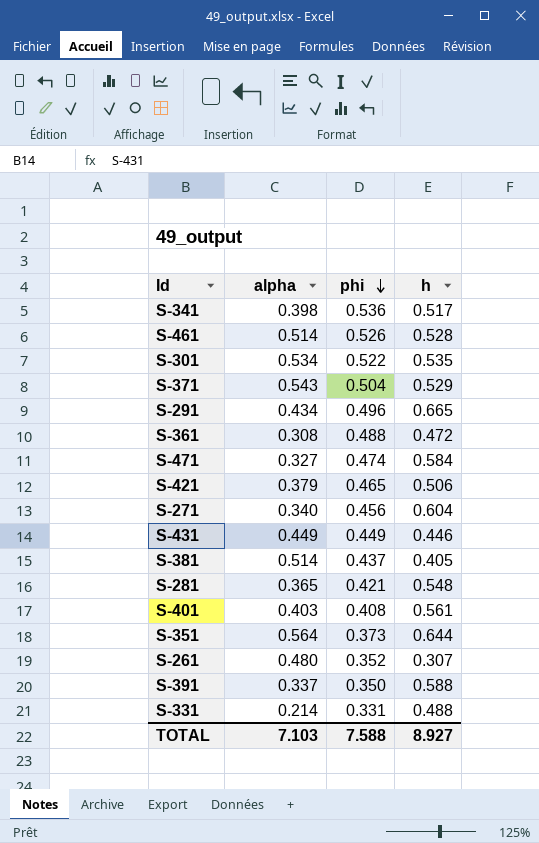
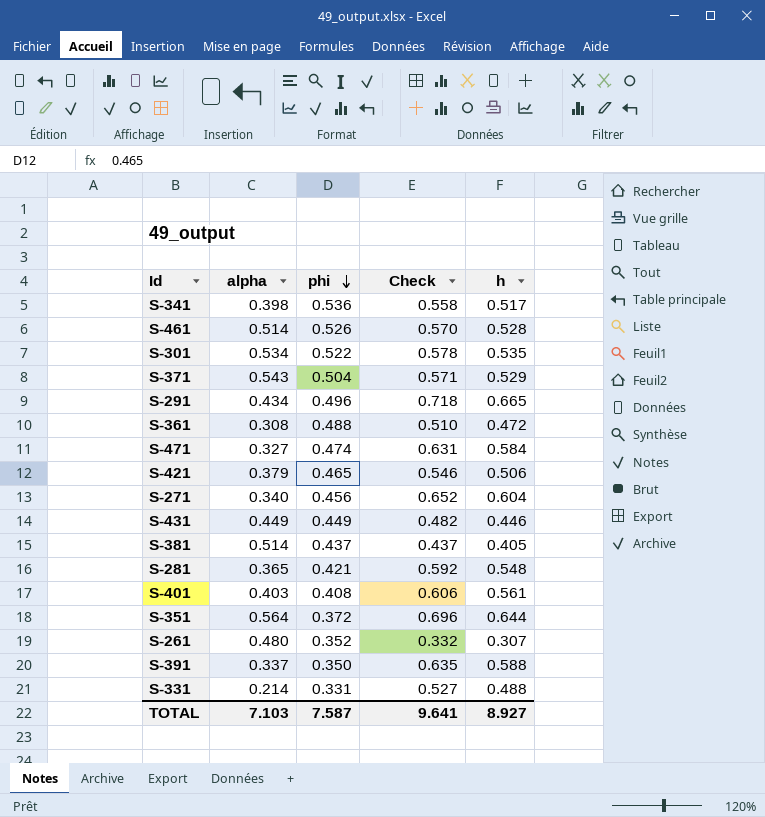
column Check | formula: none -> [h] * 1.08
S-351 | phi: 0.373 -> 0.372
TOTAL | phi: 7.588 -> 7.587

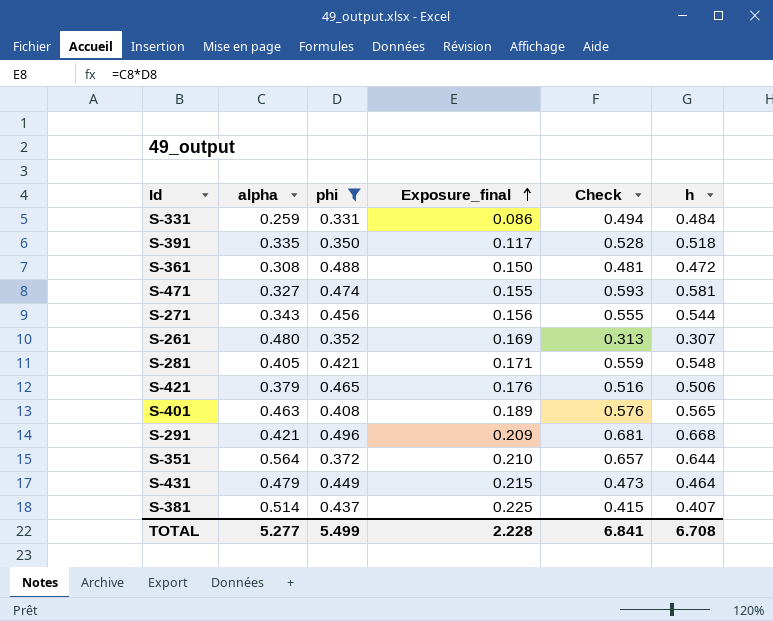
filter: none -> phi <= 0.496
row order: phi descending -> Exposure_final ascending
column Exposure_final | formula: none -> [alpha] * [phi]
column Check | formula: [h] * 1.08 -> [h] * 1.02
S-331 | alpha: 0.214 -> 0.259
S-331 | h: 0.488 -> 0.484
S-391 | alpha: 0.337 -> 0.335
S-391 | h: 0.588 -> 0.518
S-471 | h: 0.584 -> 0.581
S-271 | alpha: 0.340 -> 0.343
S-271 | h: 0.604 -> 0.544
S-281 | alpha: 0.365 -> 0.405
S-401 | alpha: 0.403 -> 0.463
S-401 | h: 0.561 -> 0.565
S-291 | alpha: 0.434 -> 0.421
S-291 | h: 0.665 -> 0.668
S-431 | alpha: 0.449 -> 0.479
S-431 | h: 0.446 -> 0.464
S-381 | h: 0.405 -> 0.407
TOTAL | alpha: 7.103 -> 5.277
TOTAL | phi: 7.587 -> 5.499
TOTAL | Check: 9.641 -> 6.841
TOTAL | h: 8.927 -> 6.708

